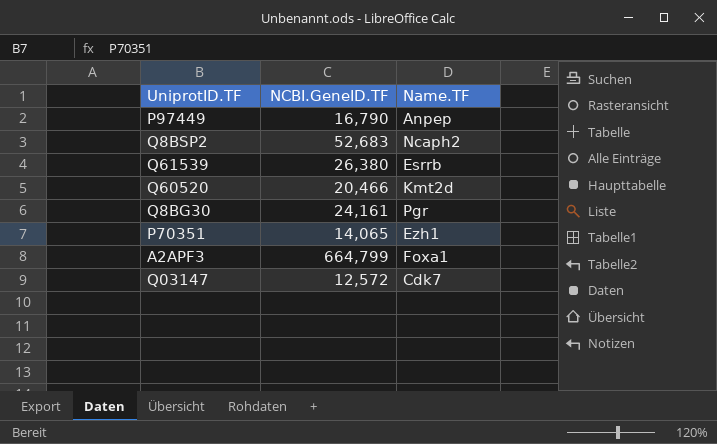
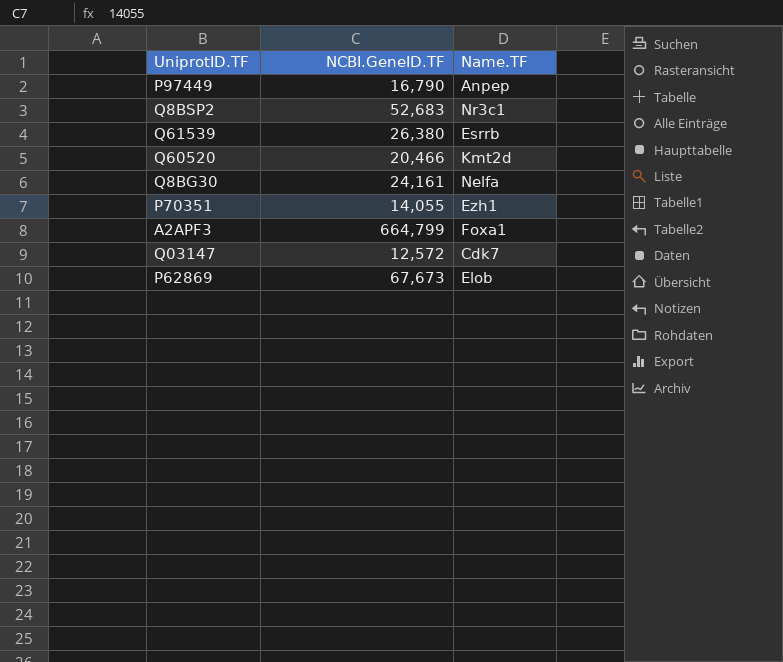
Q8BSP2 | Name.TF: Ncaph2 -> Nr3c1
Q8BG30 | Name.TF: Pgr -> Nelfa
P70351 | NCBI.GeneID.TF: 14,065 -> 14,055
row P62869: none -> 67,673 | Elob

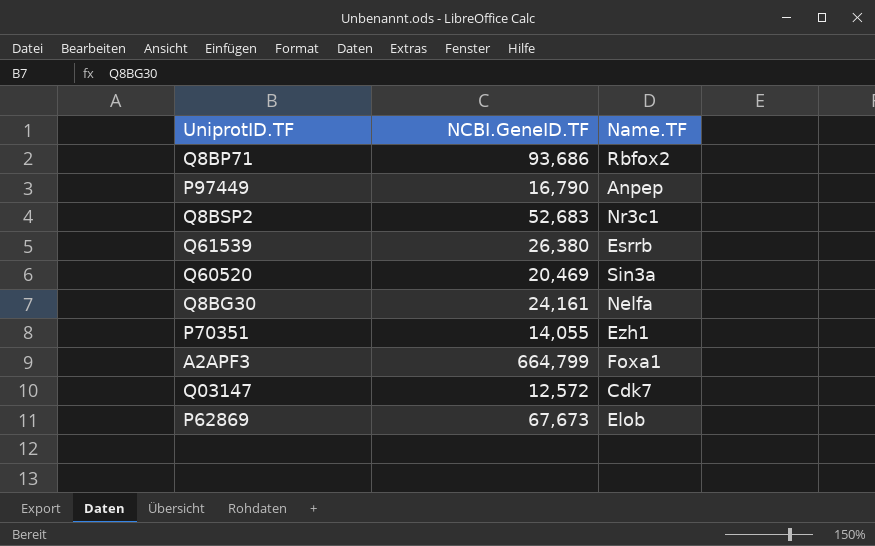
row Q8BP71: none -> 93,686 | Rbfox2
Q60520 | NCBI.GeneID.TF: 20,466 -> 20,469
Q60520 | Name.TF: Kmt2d -> Sin3a

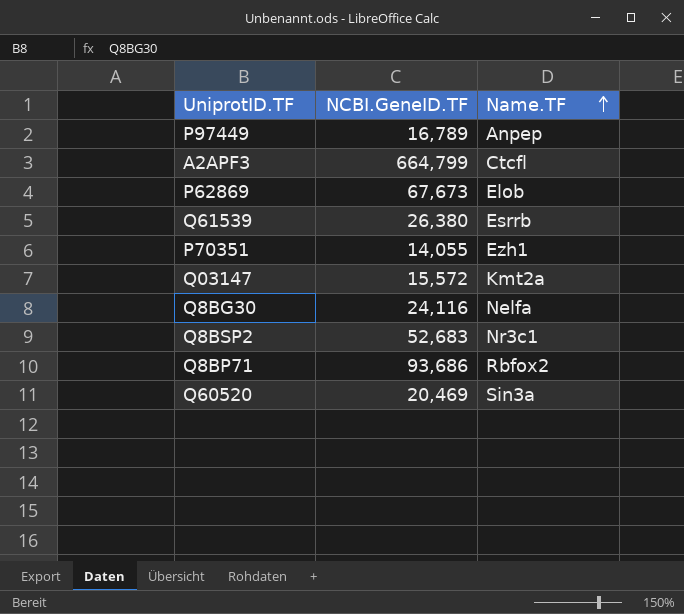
row order: none -> Name.TF ascending
P97449 | NCBI.GeneID.TF: 16,790 -> 16,789
A2APF3 | Name.TF: Foxa1 -> Ctcfl
Q03147 | NCBI.GeneID.TF: 12,572 -> 15,572
Q03147 | Name.TF: Cdk7 -> Kmt2a
Q8BG30 | NCBI.GeneID.TF: 24,161 -> 24,116

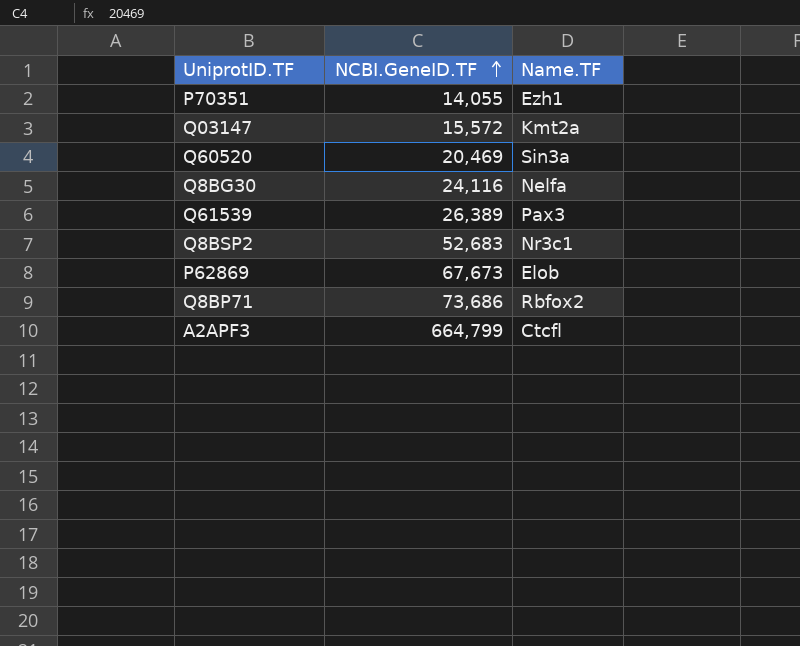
row order: Name.TF ascending -> NCBI.GeneID.TF ascending
row P97449: 16,789 | Anpep -> none
Q61539 | NCBI.GeneID.TF: 26,380 -> 26,389
Q61539 | Name.TF: Esrrb -> Pax3
Q8BP71 | NCBI.GeneID.TF: 93,686 -> 73,686

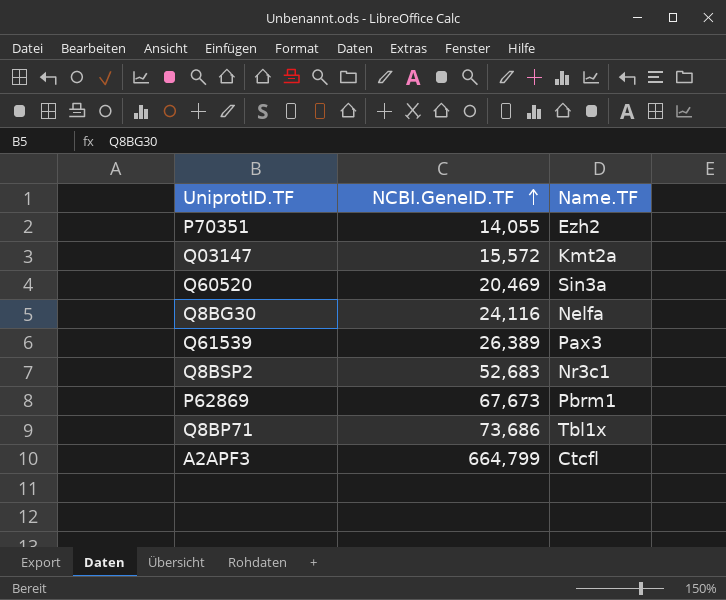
P70351 | Name.TF: Ezh1 -> Ezh2
P62869 | Name.TF: Elob -> Pbrm1
Q8BP71 | Name.TF: Rbfox2 -> Tbl1x

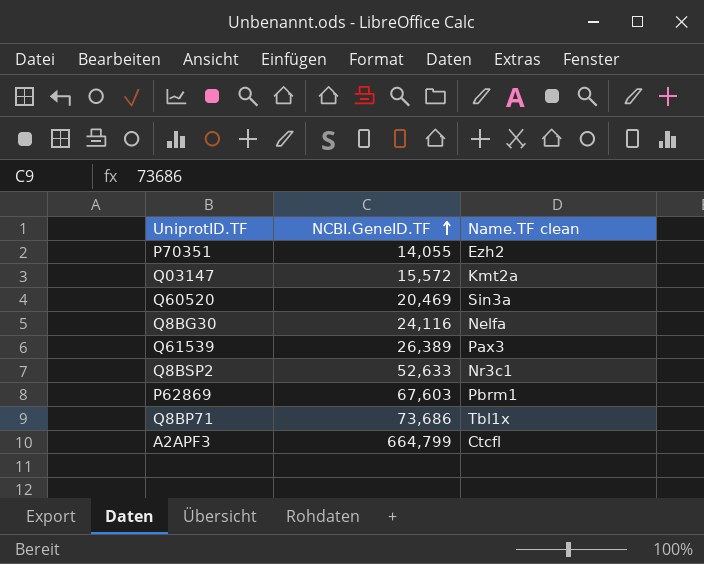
column name: Name.TF -> Name.TF clean
Q8BSP2 | NCBI.GeneID.TF: 52,683 -> 52,633
P62869 | NCBI.GeneID.TF: 67,673 -> 67,603

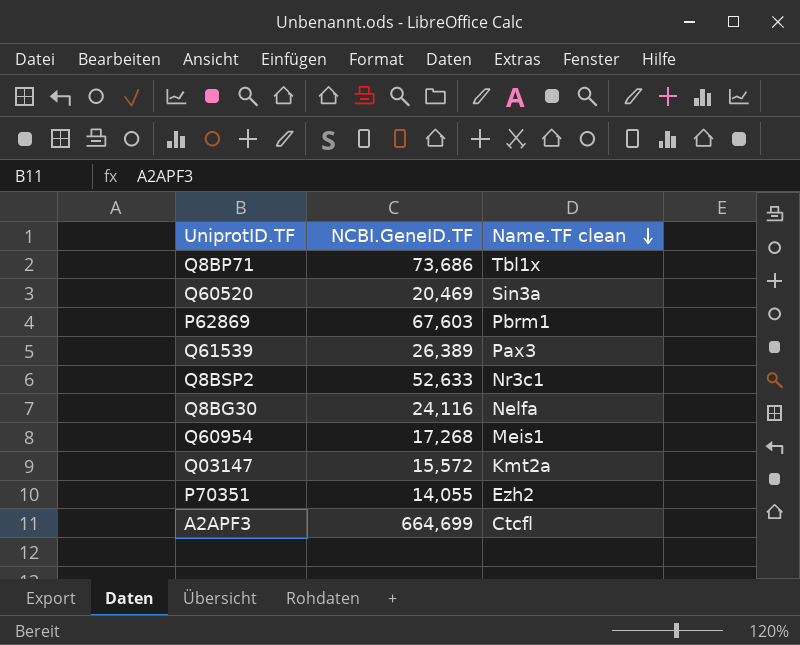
row order: NCBI.GeneID.TF ascending -> Name.TF clean descending
row Q60954: none -> 17,268 | Meis1
A2APF3 | NCBI.GeneID.TF: 664,799 -> 664,699

